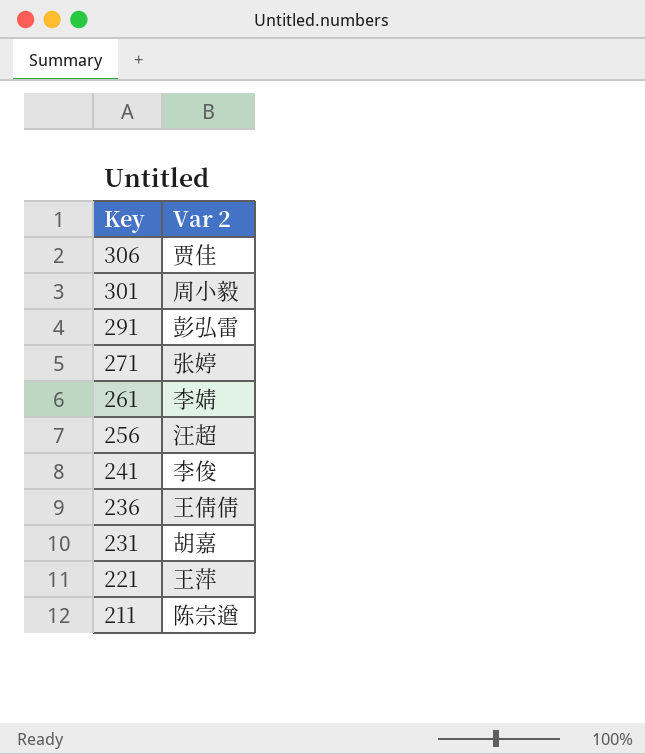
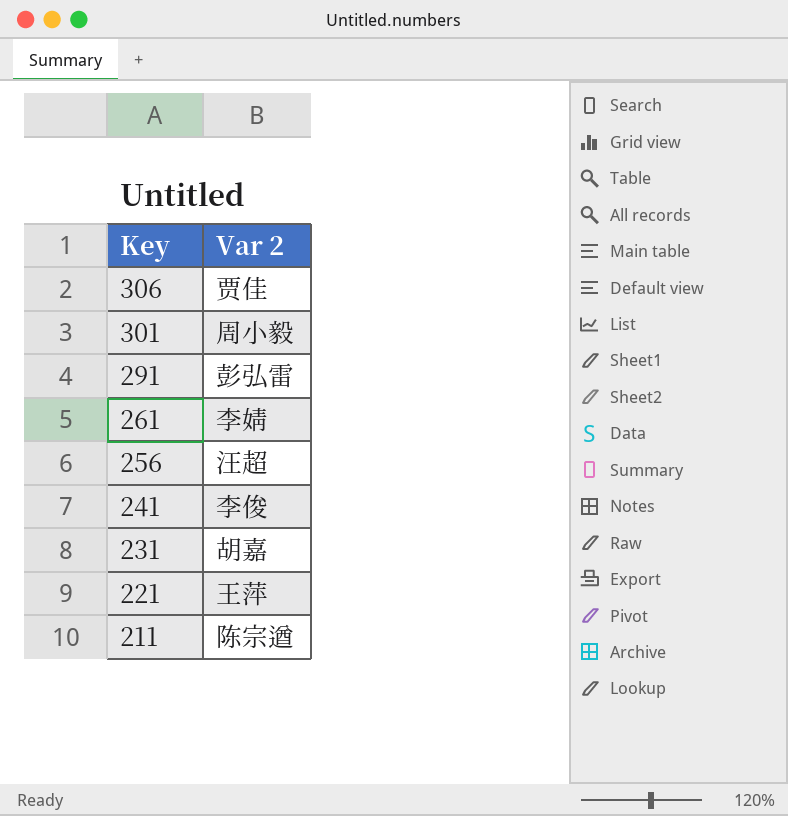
row 271: 张婷 -> none
row 236: 王倩倩 -> none

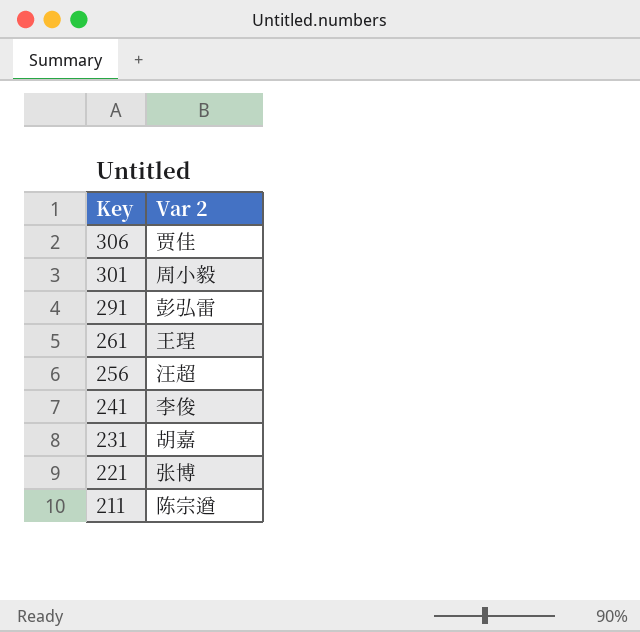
261 | Var 2: 李婧 -> 王珵
221 | Var 2: 王萍 -> 张博

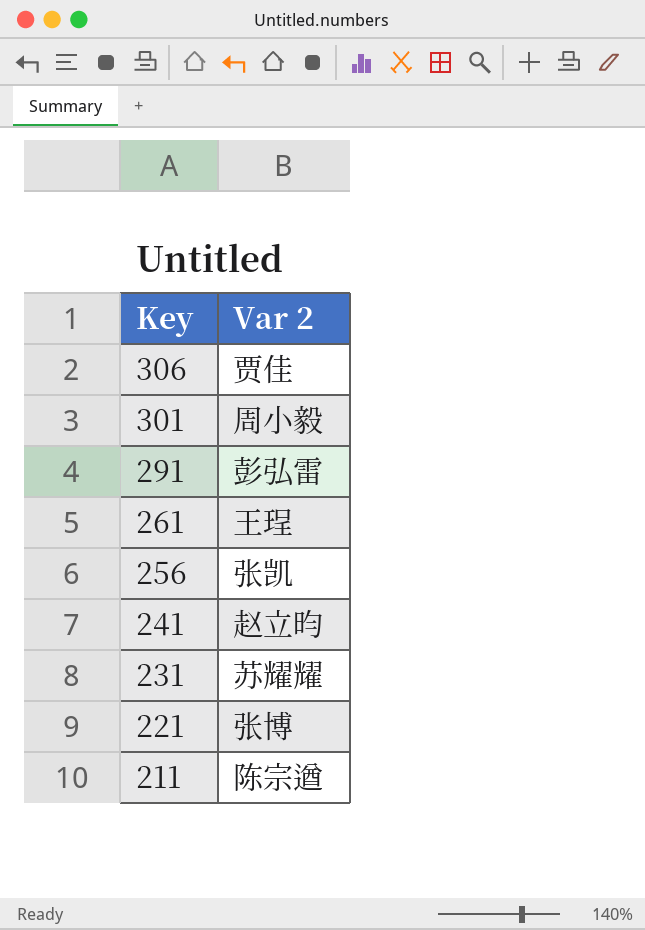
256 | Var 2: 汪超 -> 张凯
241 | Var 2: 李俊 -> 赵立昀
231 | Var 2: 胡嘉 -> 苏耀耀

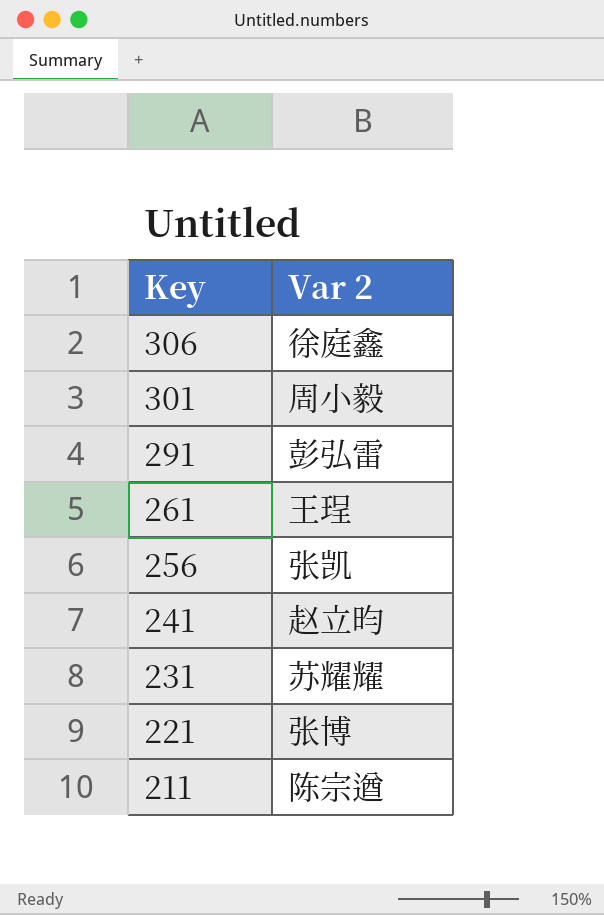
306 | Var 2: 贾佳 -> 徐庭鑫

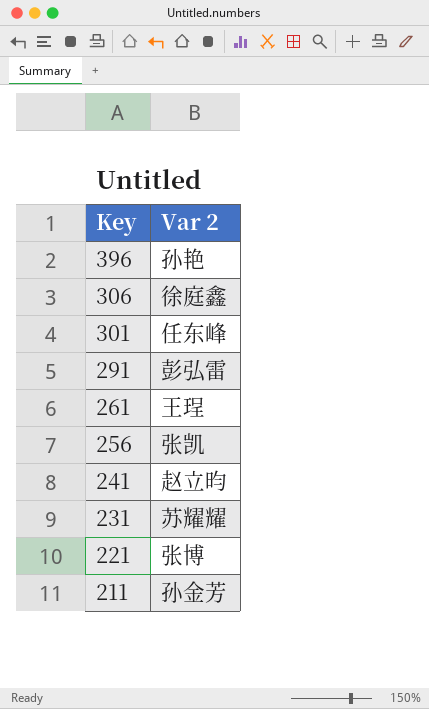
row 396: none -> 孙艳
301 | Var 2: 周小毅 -> 任东峰
211 | Var 2: 陈宗遒 -> 孙金芳

